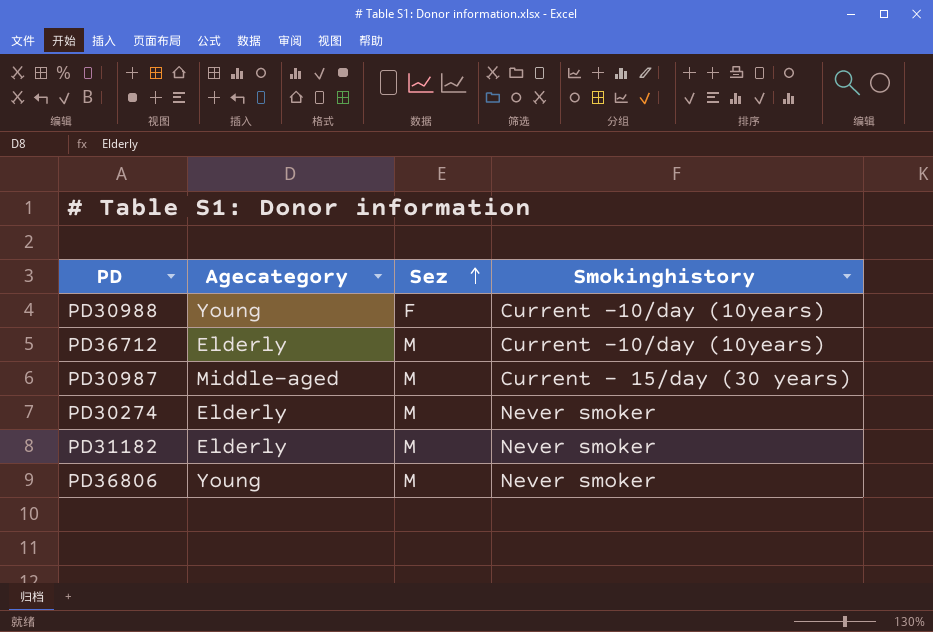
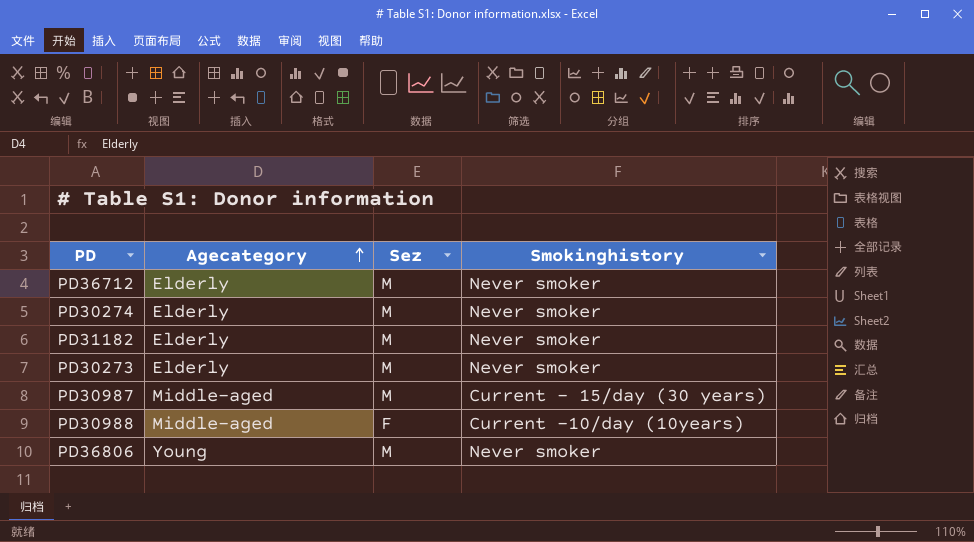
row order: Sez ascending -> Agecategory ascending
PD36712 | Smokinghistory: Current -10/day (10years) -> Never smoker
row PD30273: none -> Elderly | M | Never smoker
PD30988 | Agecategory: Young -> Middle-aged

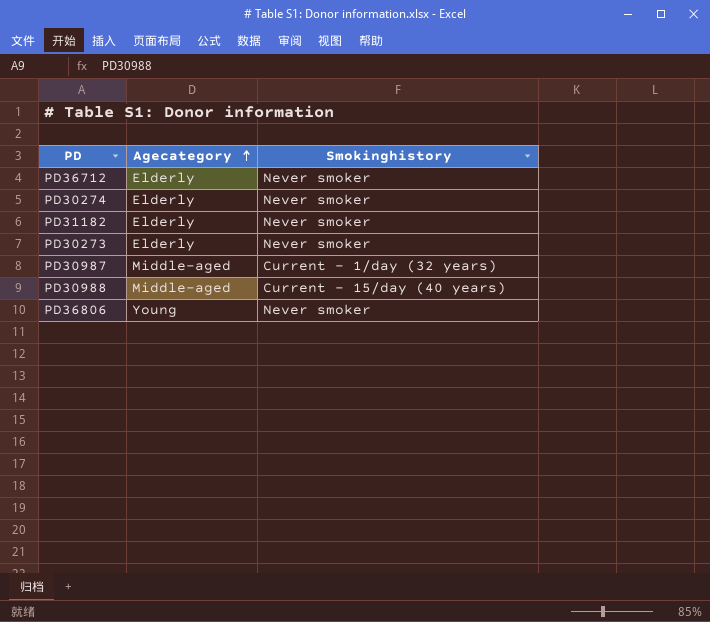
column Sez | position: 3 -> none
PD30987 | Smokinghistory: Current - 15/day (30 years) -> Current - 1/day (32 years)
PD30988 | Smokinghistory: Current -10/day (10years) -> Current - 15/day (40 years)

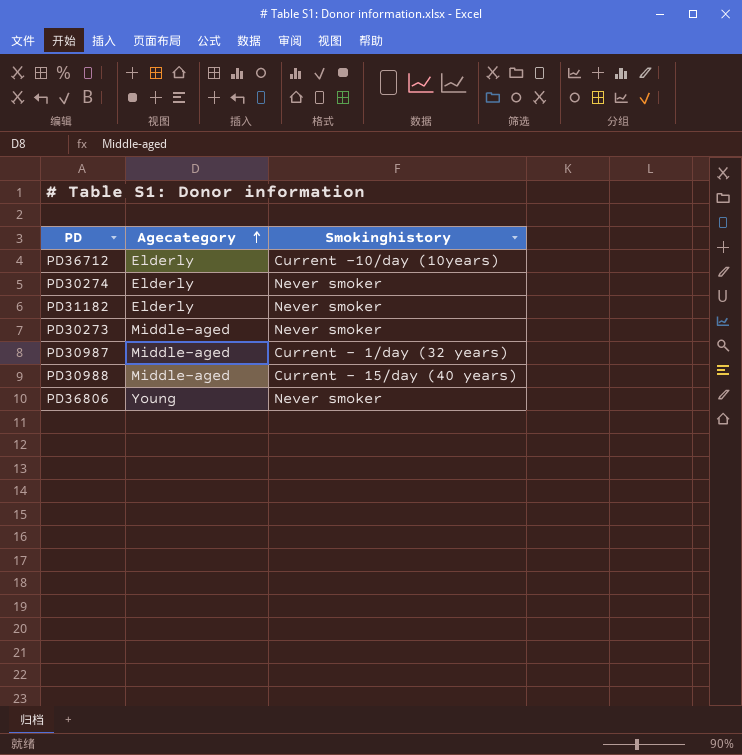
PD36712 | Smokinghistory: Never smoker -> Current -10/day (10years)
PD30273 | Agecategory: Elderly -> Middle-aged

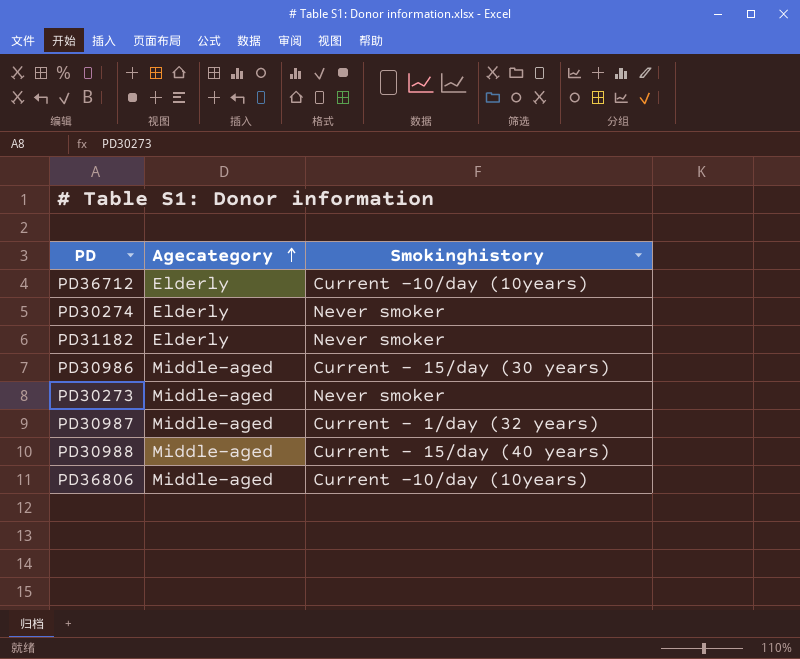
row PD30986: none -> Middle-aged | Current - 15/day (30 years)
PD36806 | Agecategory: Young -> Middle-aged
PD36806 | Smokinghistory: Never smoker -> Current -10/day (10years)

